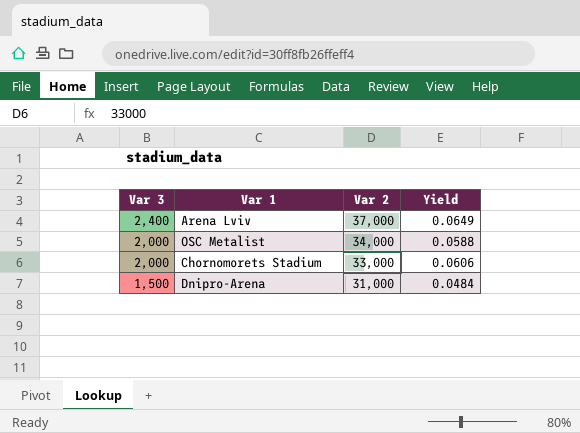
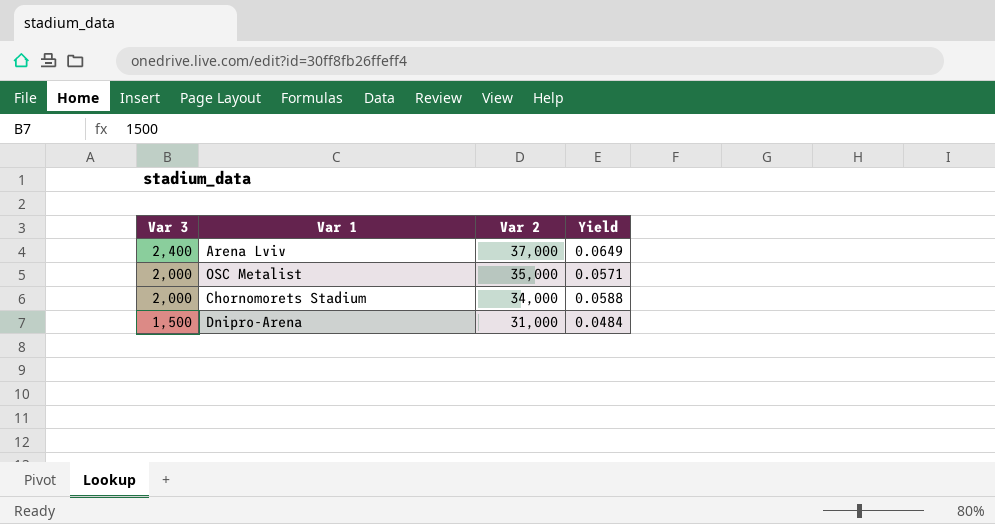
OSC Metalist | Var 2: 34,000 -> 35,000
OSC Metalist | Yield: 0.0588 -> 0.0571
Chornomorets Stadium | Var 2: 33,000 -> 34,000
Chornomorets Stadium | Yield: 0.0606 -> 0.0588

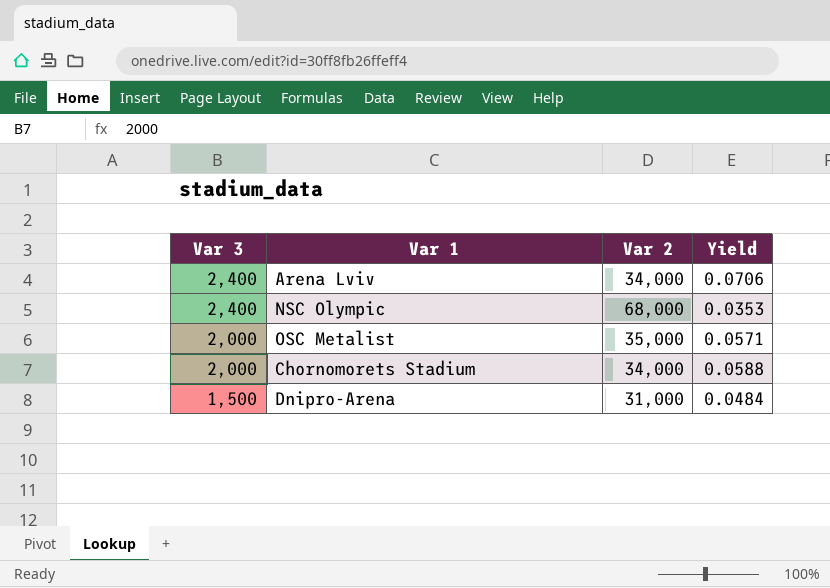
Arena Lviv | Var 2: 37,000 -> 34,000
Arena Lviv | Yield: 0.0649 -> 0.0706
row NSC Olympic: none -> 2,400 | 68,000 | 0.0353

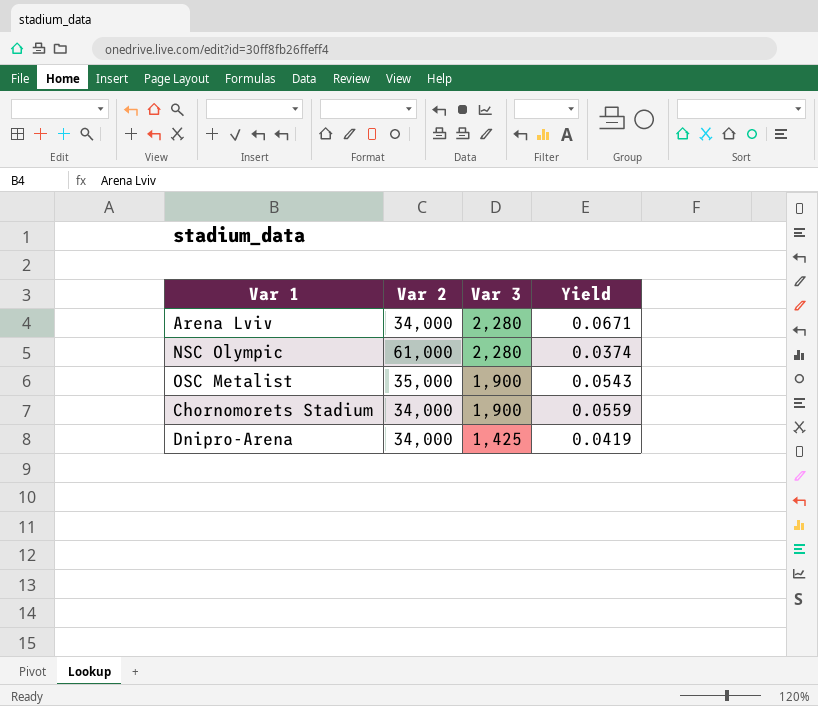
column Var 3 | position: 1 -> 3
Arena Lviv | Var 3: 2,400 -> 2,280
Arena Lviv | Yield: 0.0706 -> 0.0671
NSC Olympic | Var 2: 68,000 -> 61,000
NSC Olympic | Var 3: 2,400 -> 2,280
NSC Olympic | Yield: 0.0353 -> 0.0374
OSC Metalist | Var 3: 2,000 -> 1,900
OSC Metalist | Yield: 0.0571 -> 0.0543
Chornomorets Stadium | Var 3: 2,000 -> 1,900
Chornomorets Stadium | Yield: 0.0588 -> 0.0559
Dnipro-Arena | Var 2: 31,000 -> 34,000
Dnipro-Arena | Var 3: 1,500 -> 1,425
Dnipro-Arena | Yield: 0.0484 -> 0.0419

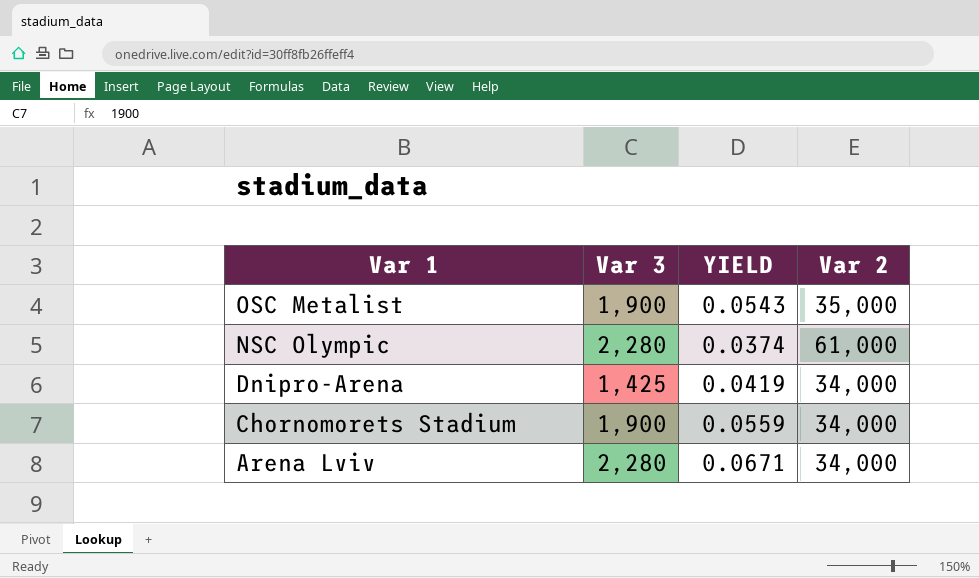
row order: Var 3 descending -> Var 1 descending
column name: Yield -> YIELD
column Var 2 | position: 2 -> 4

